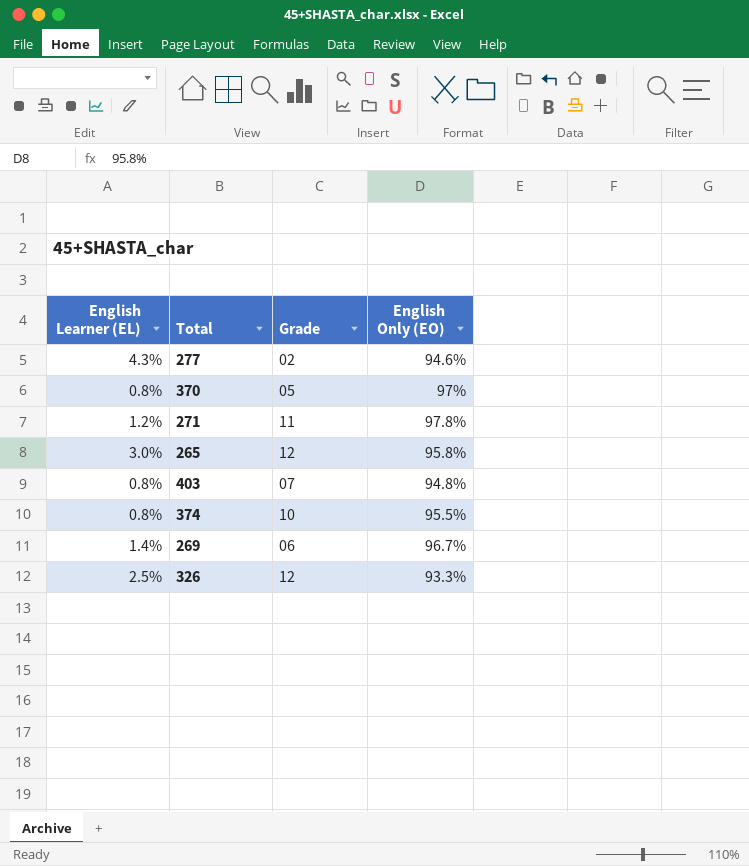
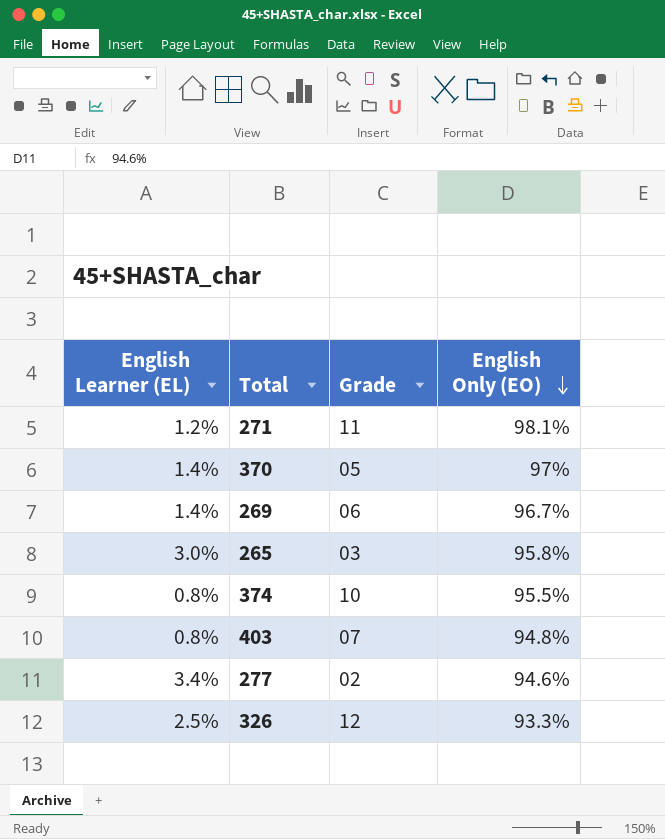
row order: none -> English Only (EO) descending
271 | English Only (EO): 97.8% -> 98.1%
370 | English Learner (EL): 0.8% -> 1.4%
265 | Grade: 12 -> 03
277 | English Learner (EL): 4.3% -> 3.4%

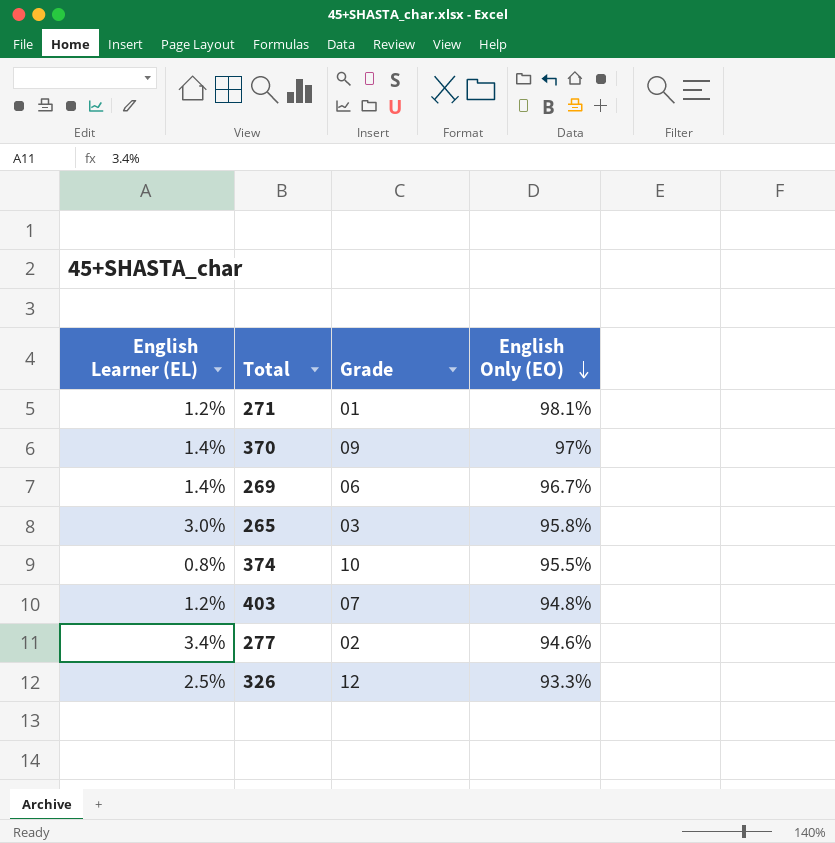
271 | Grade: 11 -> 01
370 | Grade: 05 -> 09
403 | English Learner (EL): 0.8% -> 1.2%

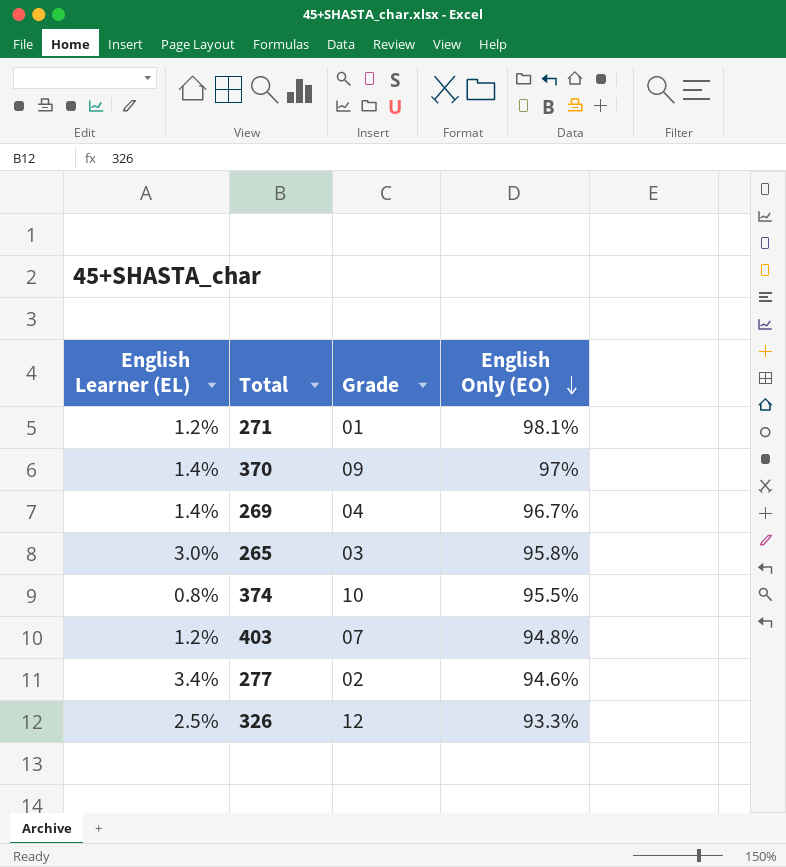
269 | Grade: 06 -> 04

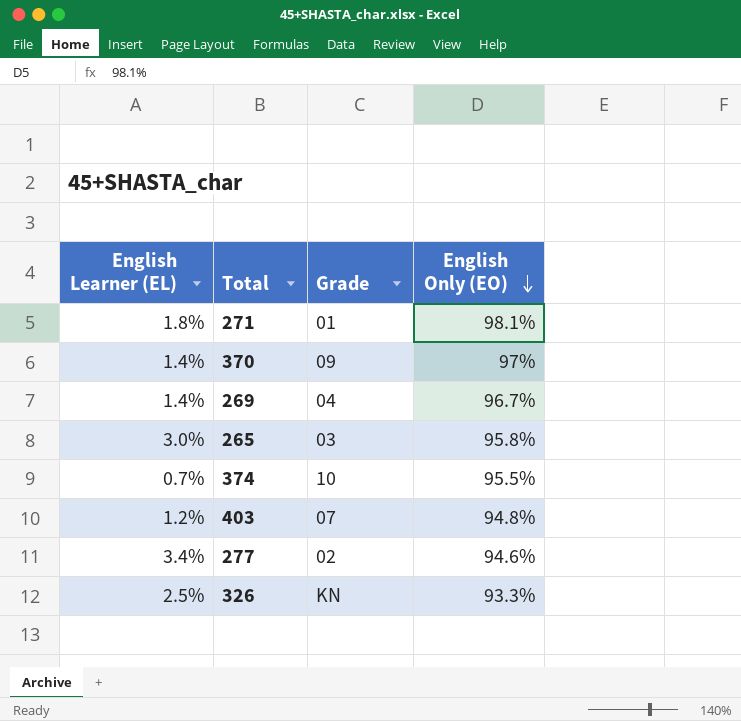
271 | English Learner (EL): 1.2% -> 1.8%
374 | English Learner (EL): 0.8% -> 0.7%
326 | Grade: 12 -> KN

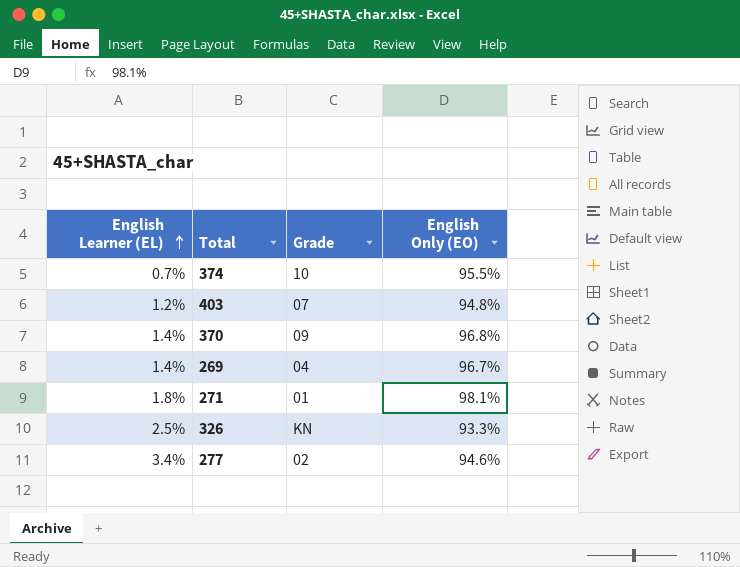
row order: English Only (EO) descending -> English Learner (EL) ascending
row 265: 3.0% | 03 | 95.8% -> none
370 | English Only (EO): 97% -> 96.8%

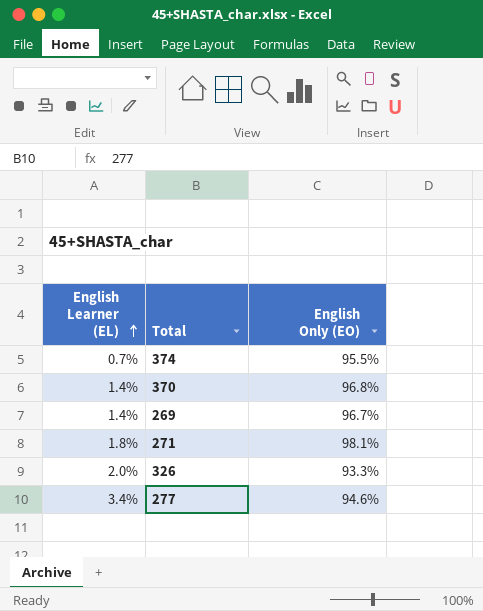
column Grade | position: 3 -> none
row 403: 1.2% | 07 | 94.8% -> none
326 | English Learner (EL): 2.5% -> 2.0%

